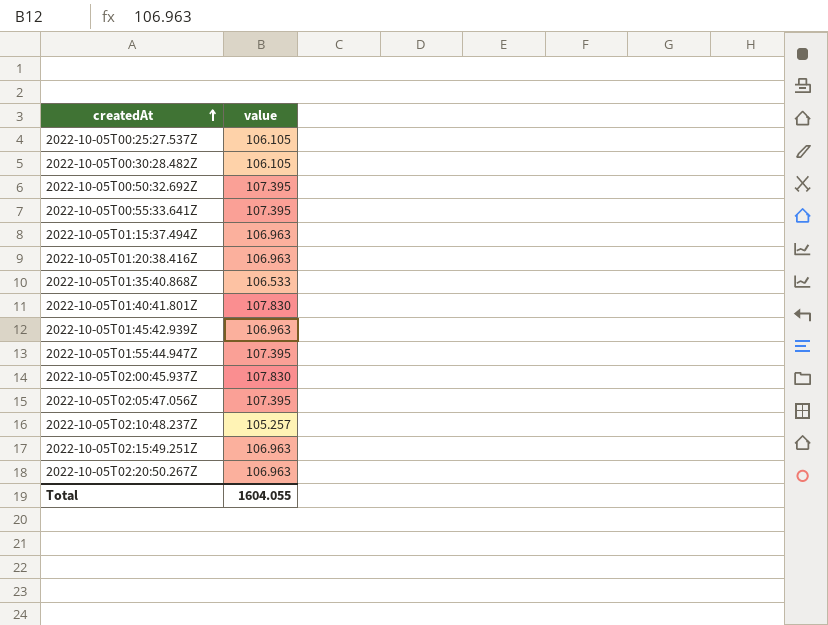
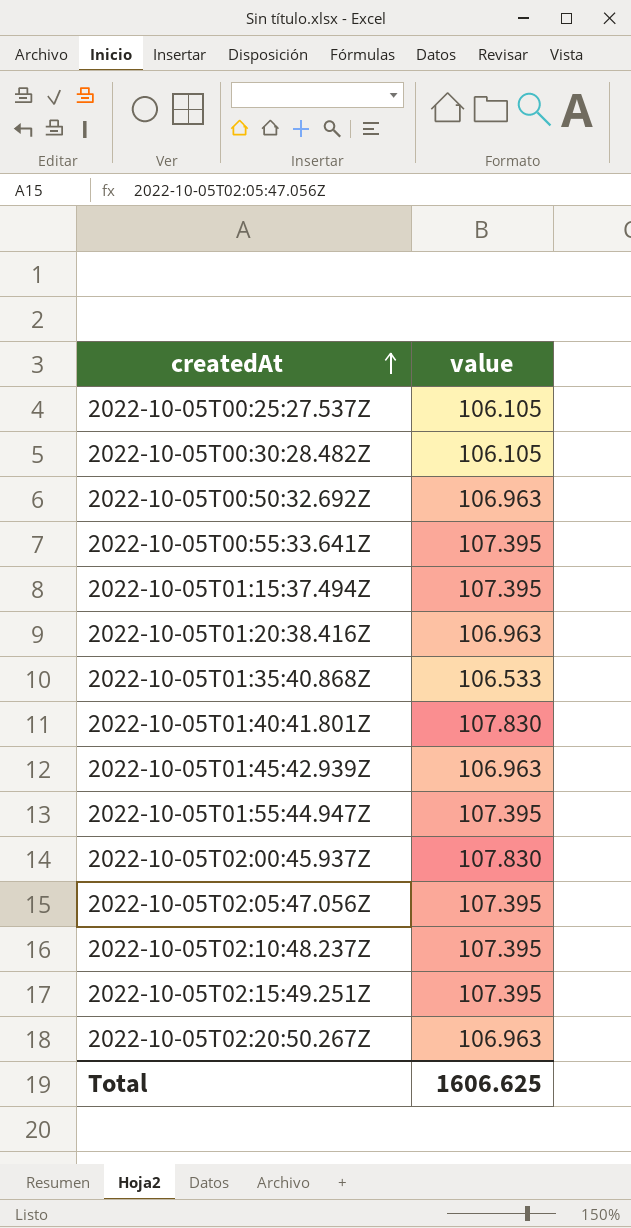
2022-10-05T00:50:32.692Z | value: 107.395 -> 106.963
2022-10-05T01:15:37.494Z | value: 106.963 -> 107.395
2022-10-05T02:10:48.237Z | value: 105.257 -> 107.395
2022-10-05T02:15:49.251Z | value: 106.963 -> 107.395
Total | value: 1604.055 -> 1606.625

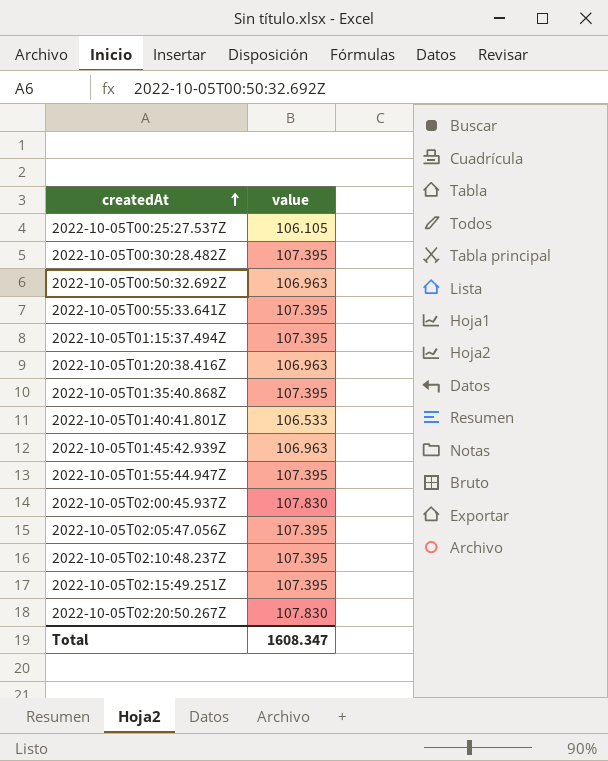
2022-10-05T00:30:28.482Z | value: 106.105 -> 107.395
2022-10-05T01:35:40.868Z | value: 106.533 -> 107.395
2022-10-05T01:40:41.801Z | value: 107.830 -> 106.533
2022-10-05T02:20:50.267Z | value: 106.963 -> 107.830
Total | value: 1606.625 -> 1608.347

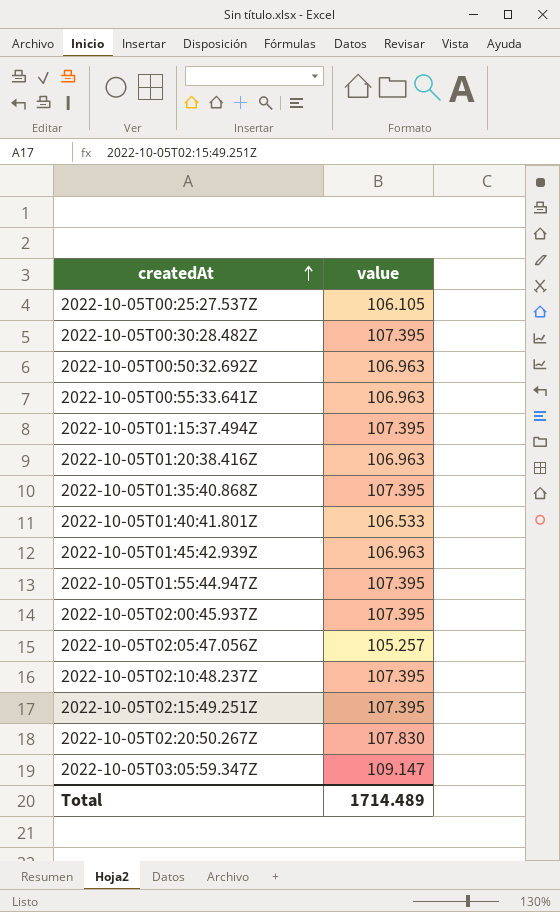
2022-10-05T00:55:33.641Z | value: 107.395 -> 106.963
2022-10-05T02:00:45.937Z | value: 107.830 -> 107.395
2022-10-05T02:05:47.056Z | value: 107.395 -> 105.257
row 2022-10-05T03:05:59.347Z: none -> 109.147
Total | value: 1608.347 -> 1714.489

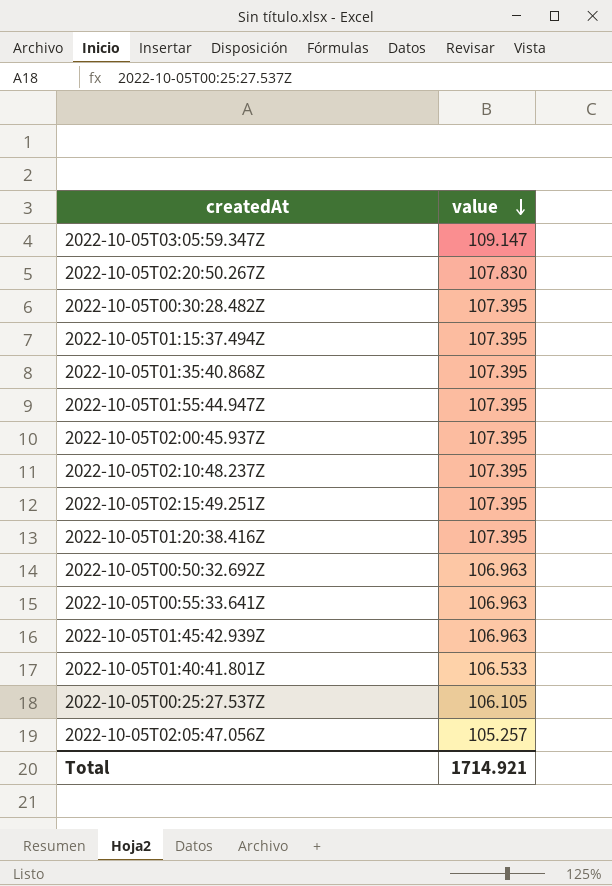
row order: createdAt ascending -> value descending
2022-10-05T01:20:38.416Z | value: 106.963 -> 107.395
Total | value: 1714.489 -> 1714.921

